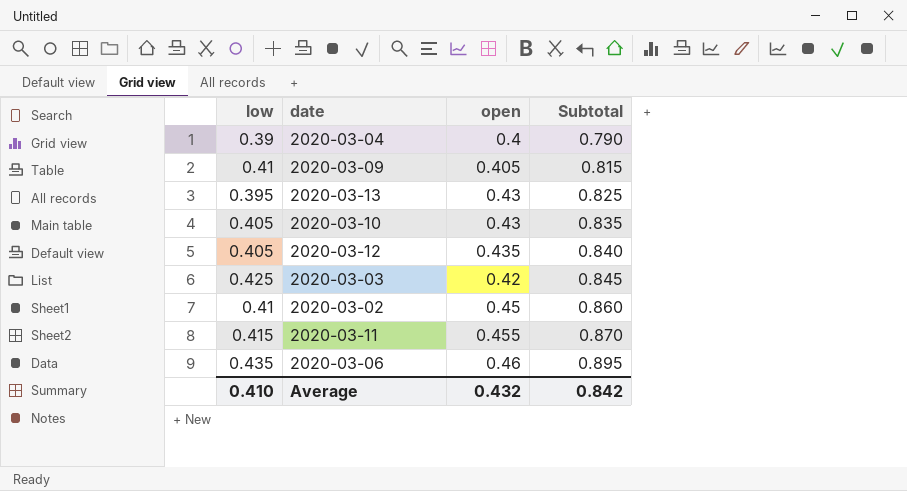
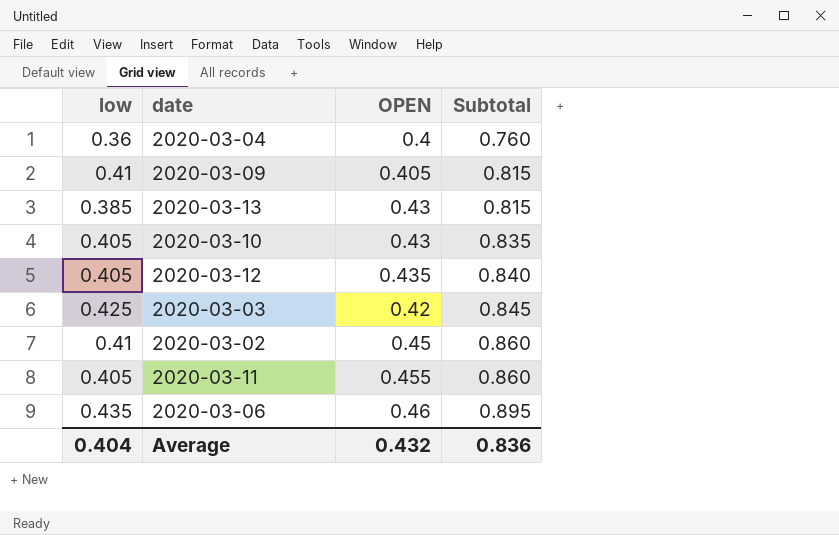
column name: open -> OPEN
2020-03-04 | low: 0.39 -> 0.36
2020-03-04 | Subtotal: 0.790 -> 0.760
2020-03-13 | low: 0.395 -> 0.385
2020-03-13 | Subtotal: 0.825 -> 0.815
2020-03-11 | low: 0.415 -> 0.405
2020-03-11 | Subtotal: 0.870 -> 0.860
Average | low: 0.410 -> 0.404
Average | Subtotal: 0.842 -> 0.836

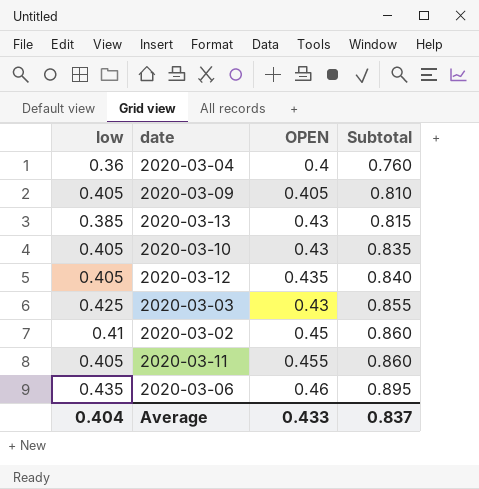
2020-03-09 | low: 0.41 -> 0.405
2020-03-09 | Subtotal: 0.815 -> 0.810
2020-03-03 | OPEN: 0.42 -> 0.43
2020-03-03 | Subtotal: 0.845 -> 0.855
Average | OPEN: 0.432 -> 0.433
Average | Subtotal: 0.836 -> 0.837

